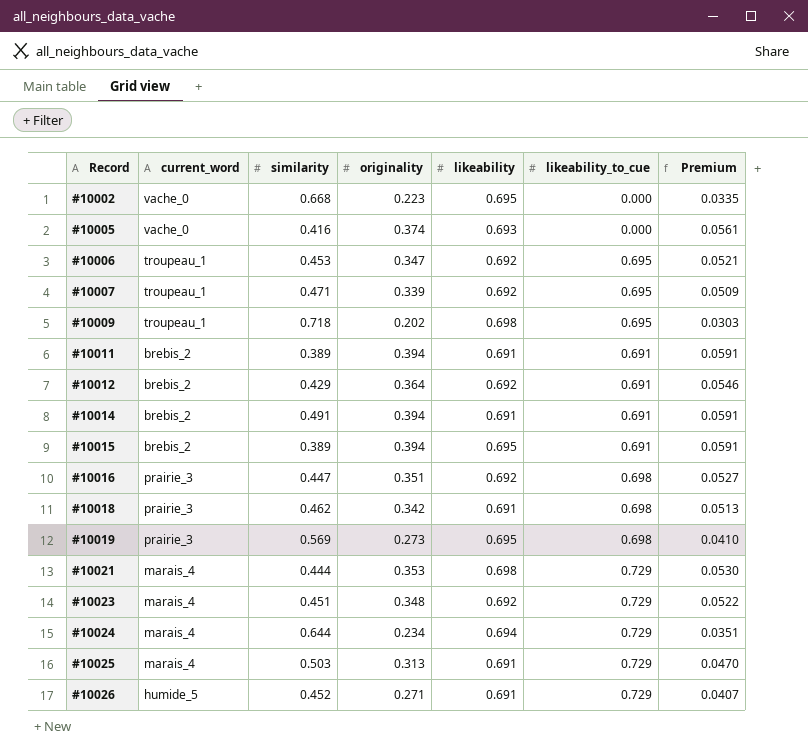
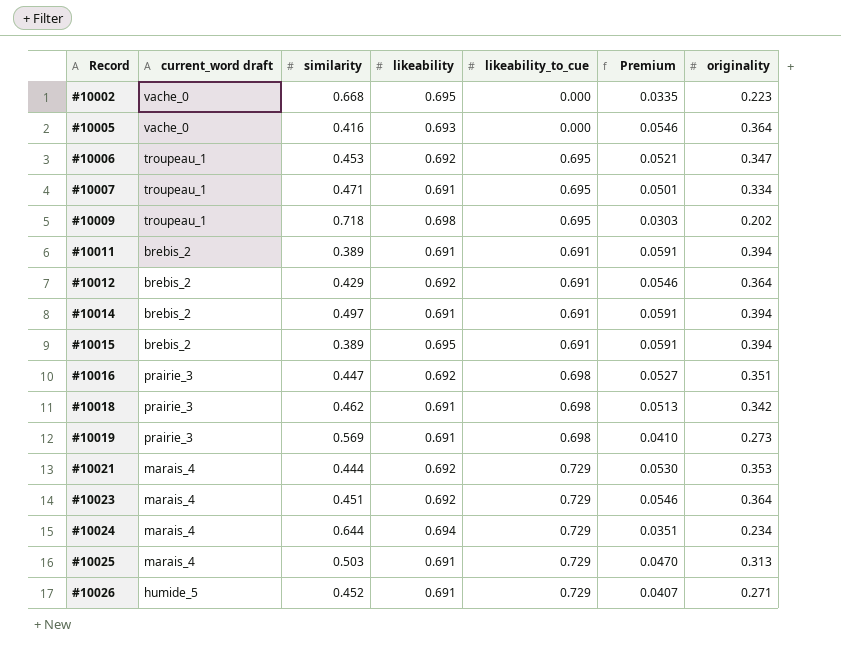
column name: current_word -> current_word draft
column originality | position: 4 -> 7
#10005 | Premium: 0.0561 -> 0.0546
#10005 | originality: 0.374 -> 0.364
#10007 | likeability: 0.692 -> 0.691
#10007 | Premium: 0.0509 -> 0.0501
#10007 | originality: 0.339 -> 0.334
#10014 | similarity: 0.491 -> 0.497
#10019 | likeability: 0.695 -> 0.691
#10021 | likeability: 0.698 -> 0.692
#10023 | Premium: 0.0522 -> 0.0546
#10023 | originality: 0.348 -> 0.364

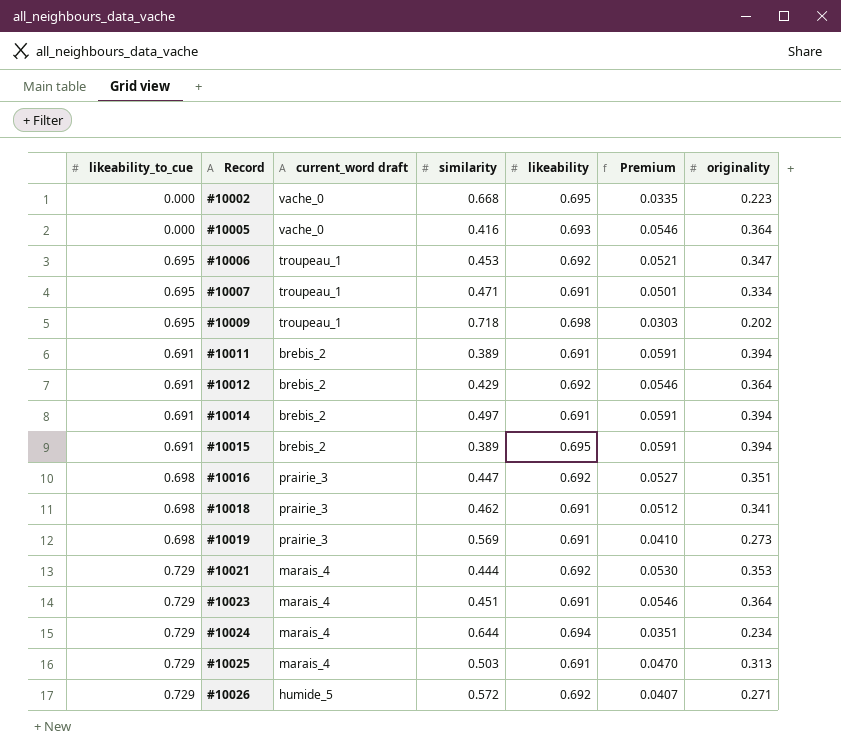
column likeability_to_cue | position: 5 -> 1
#10018 | Premium: 0.0513 -> 0.0512
#10018 | originality: 0.342 -> 0.341
#10023 | likeability: 0.692 -> 0.691
#10026 | similarity: 0.452 -> 0.572
#10026 | likeability: 0.691 -> 0.692

